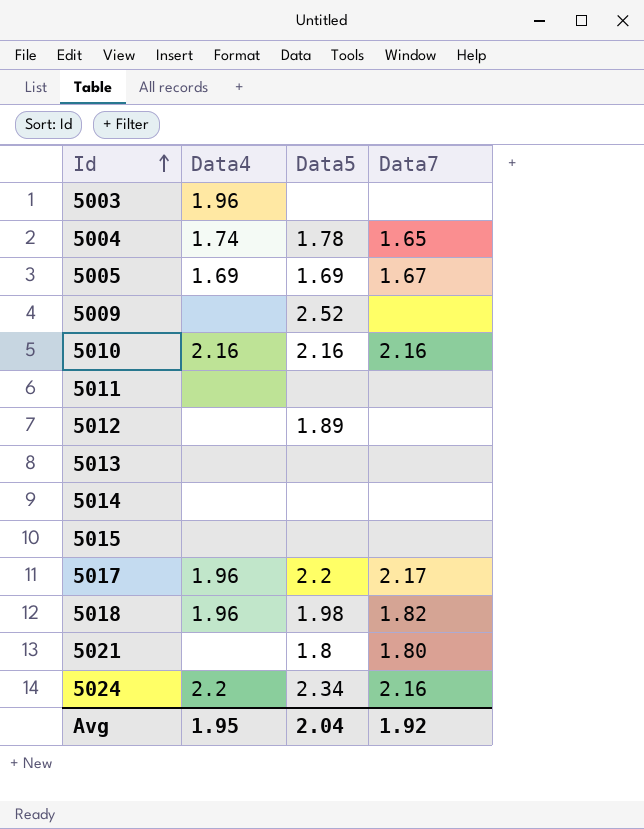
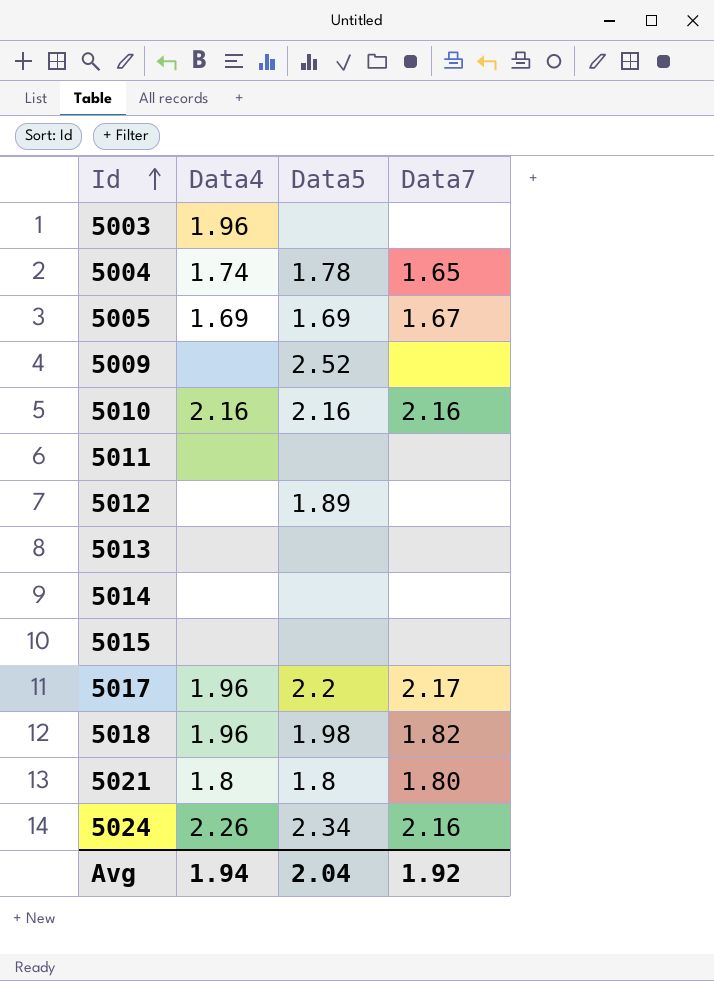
5021 | Data4: none -> 1.8
5024 | Data4: 2.2 -> 2.26
Avg | Data4: 1.95 -> 1.94

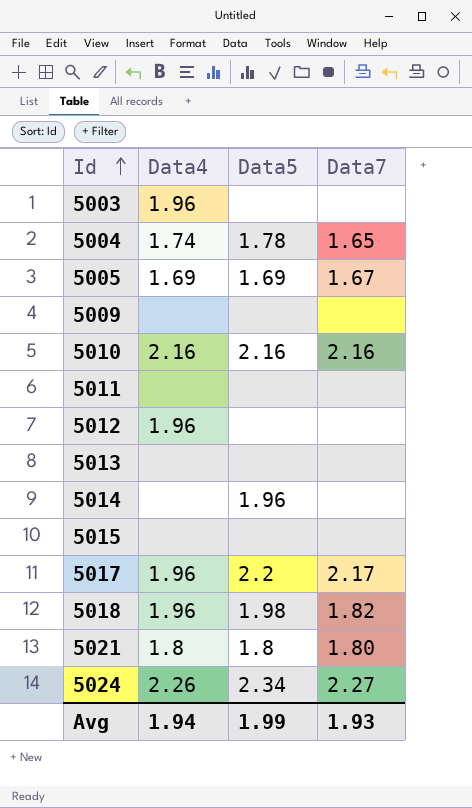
5009 | Data5: 2.52 -> none
5012 | Data4: none -> 1.96
5012 | Data5: 1.89 -> none
5014 | Data5: none -> 1.96
5024 | Data7: 2.16 -> 2.27
Avg | Data5: 2.04 -> 1.99
Avg | Data7: 1.92 -> 1.93

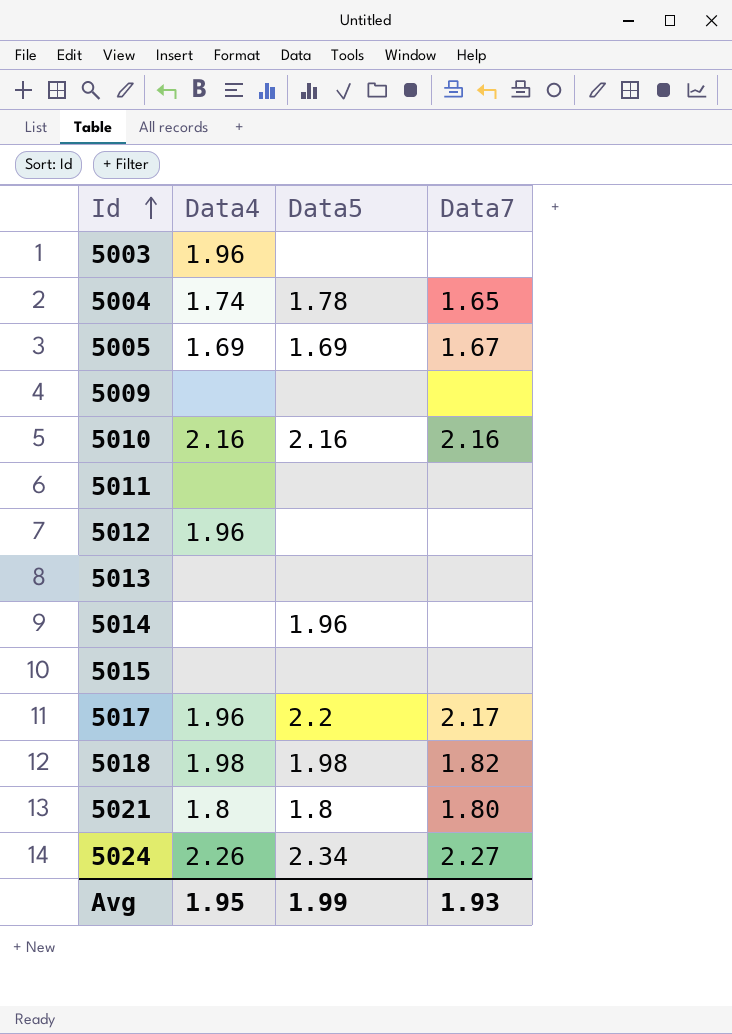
5018 | Data4: 1.96 -> 1.98
Avg | Data4: 1.94 -> 1.95

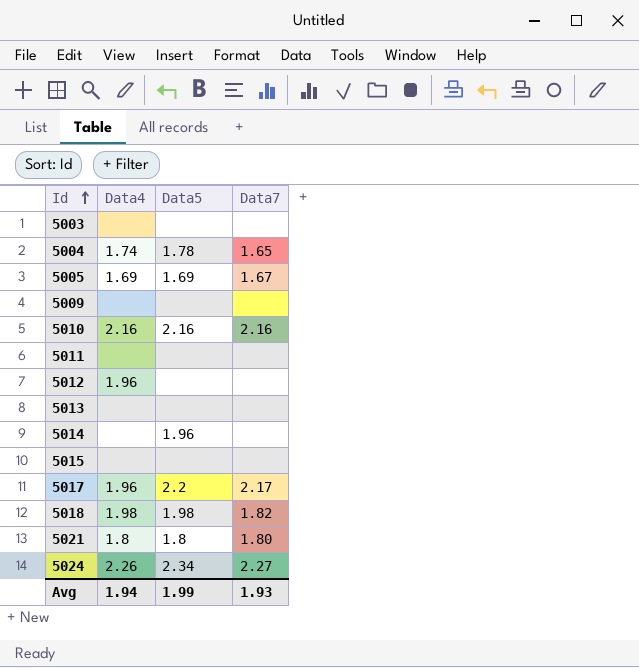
5003 | Data4: 1.96 -> none
Avg | Data4: 1.95 -> 1.94

